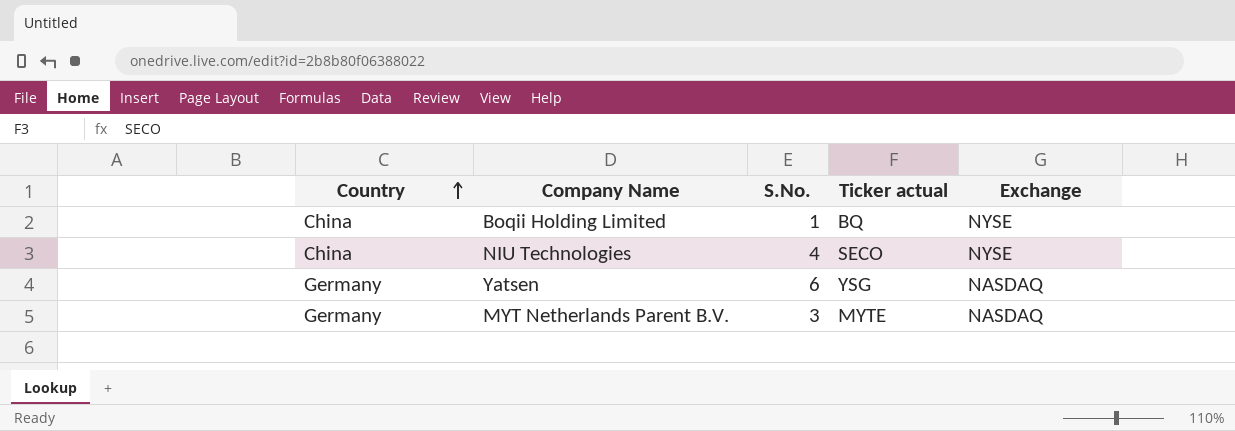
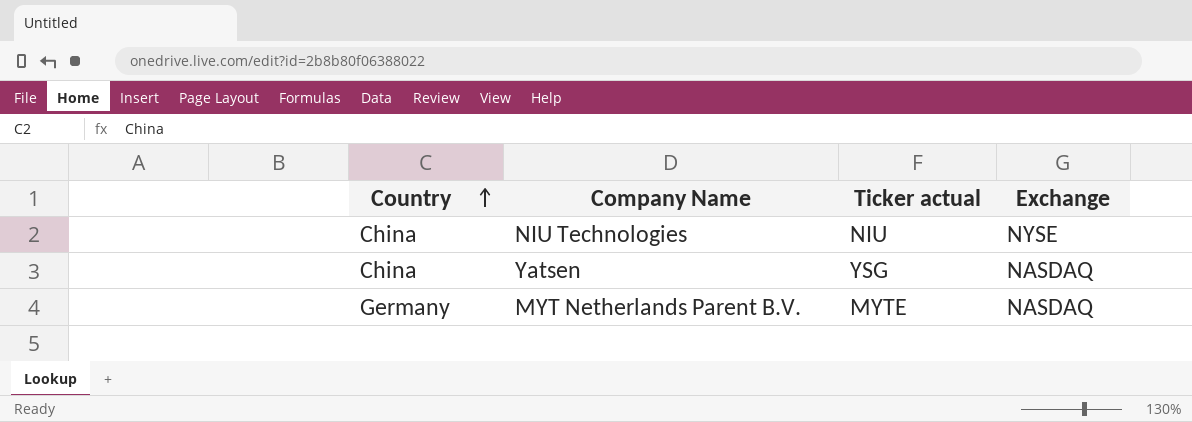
column S.No. | position: 3 -> none
row Boqii Holding Limited: China | 1 | BQ | NYSE -> none
NIU Technologies | Ticker actual: SECO -> NIU
Yatsen | Country: Germany -> China

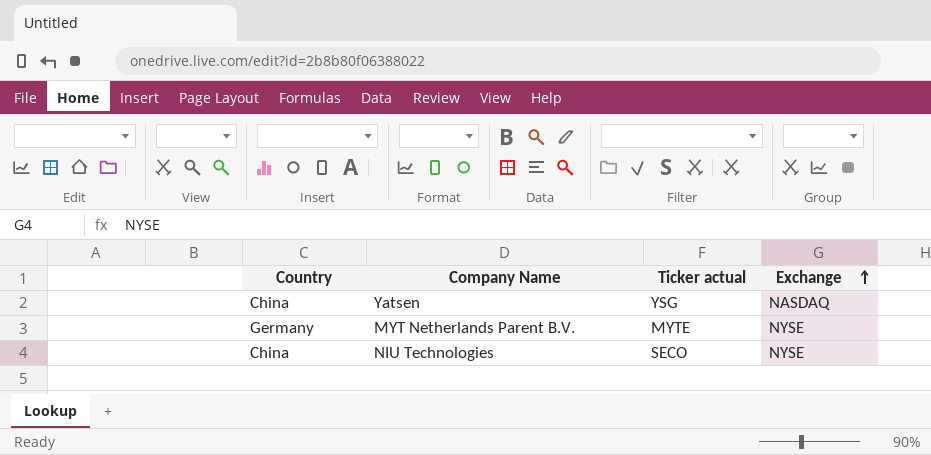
row order: Country ascending -> Exchange ascending
MYT Netherlands Parent B.V. | Exchange: NASDAQ -> NYSE
NIU Technologies | Ticker actual: NIU -> SECO

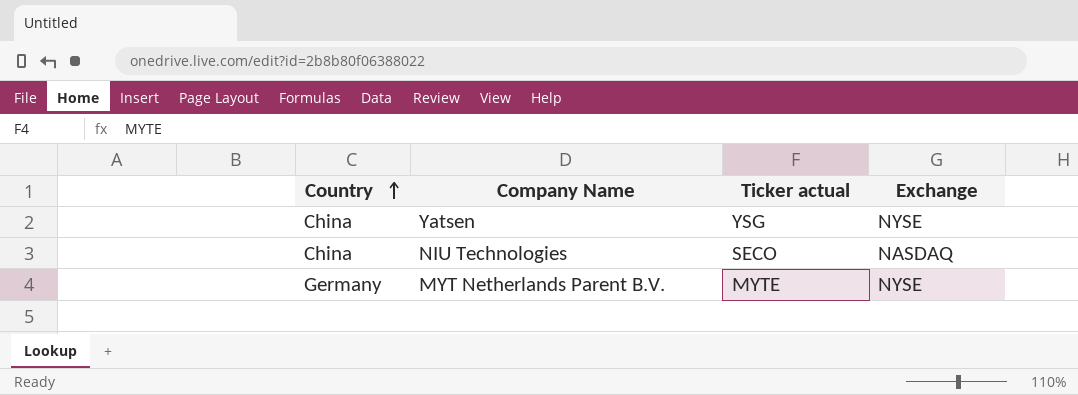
row order: Exchange ascending -> Country ascending
Yatsen | Exchange: NASDAQ -> NYSE
NIU Technologies | Exchange: NYSE -> NASDAQ

